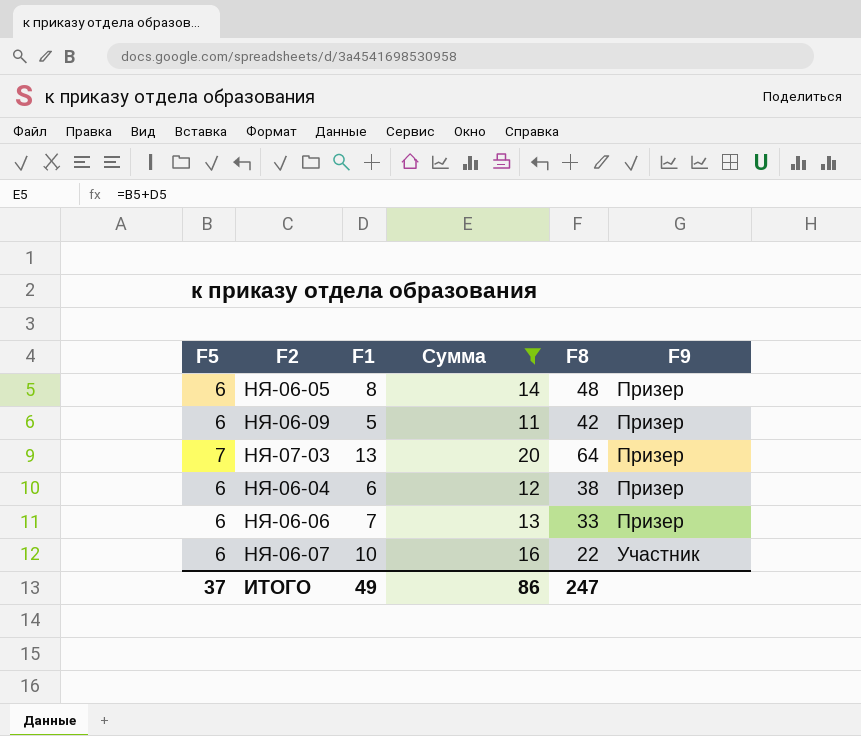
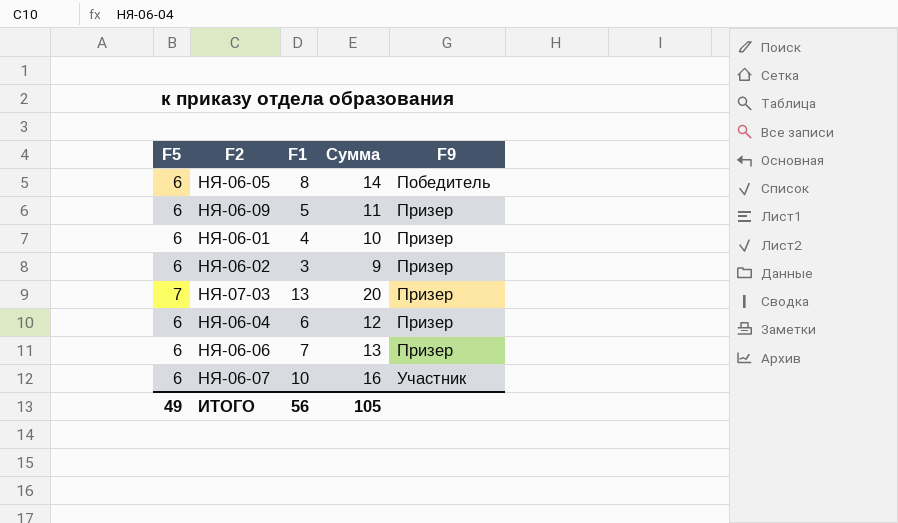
filter: Сумма >= 11 -> none
column F8 | position: 5 -> none
НЯ-06-05 | F9: Призер -> Победитель
ИТОГО | F5: 37 -> 49
ИТОГО | F1: 49 -> 56
ИТОГО | Сумма: 86 -> 105

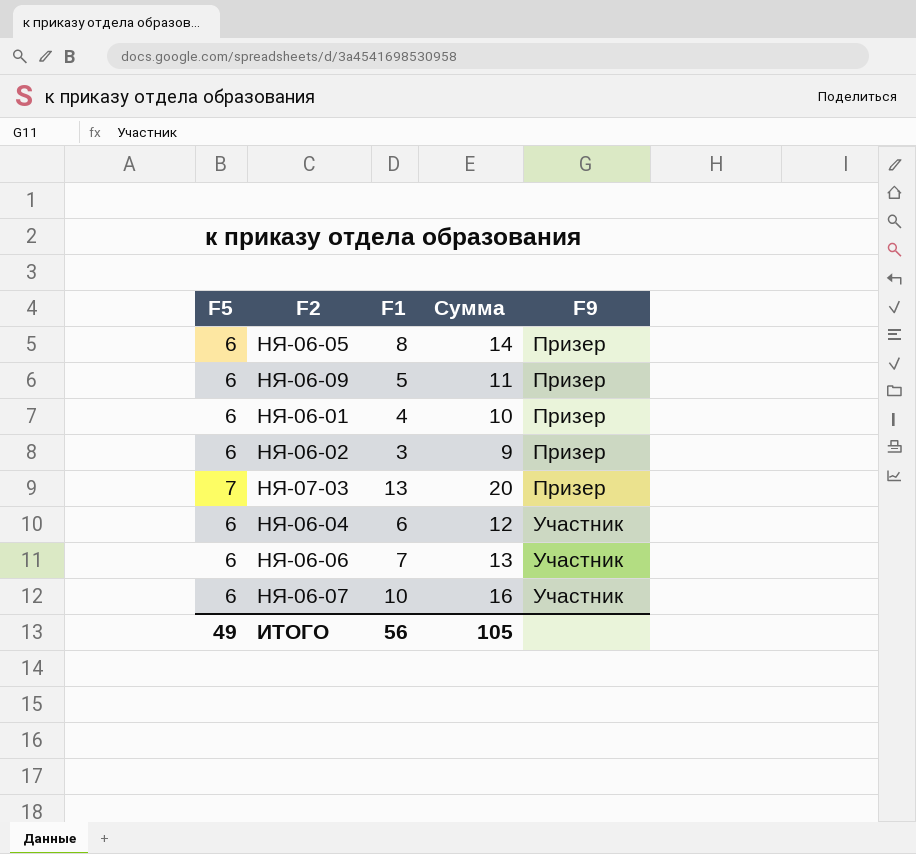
НЯ-06-05 | F9: Победитель -> Призер
НЯ-06-04 | F9: Призер -> Участник
НЯ-06-06 | F9: Призер -> Участник

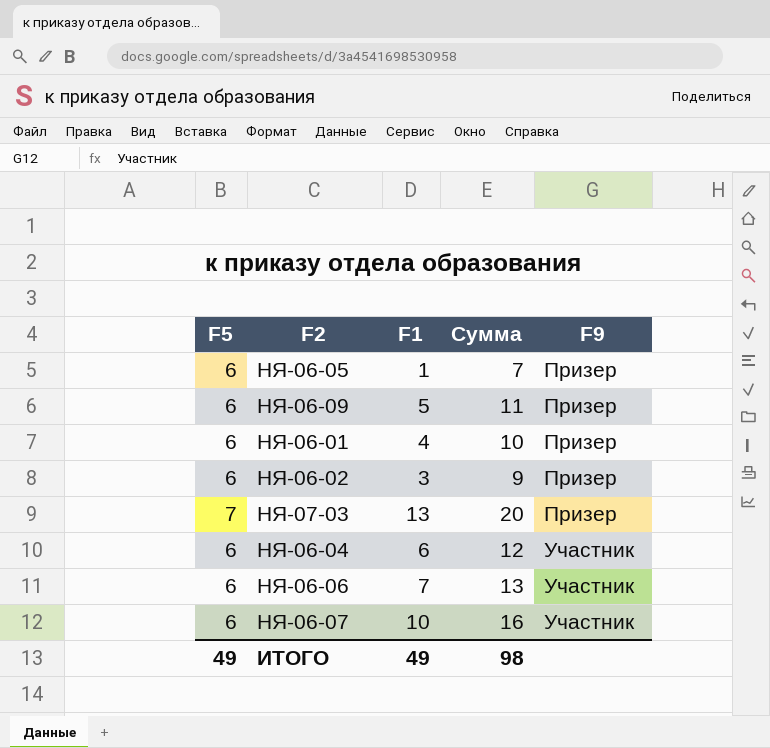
НЯ-06-05 | F1: 8 -> 1
НЯ-06-05 | Сумма: 14 -> 7
ИТОГО | F1: 56 -> 49
ИТОГО | Сумма: 105 -> 98

